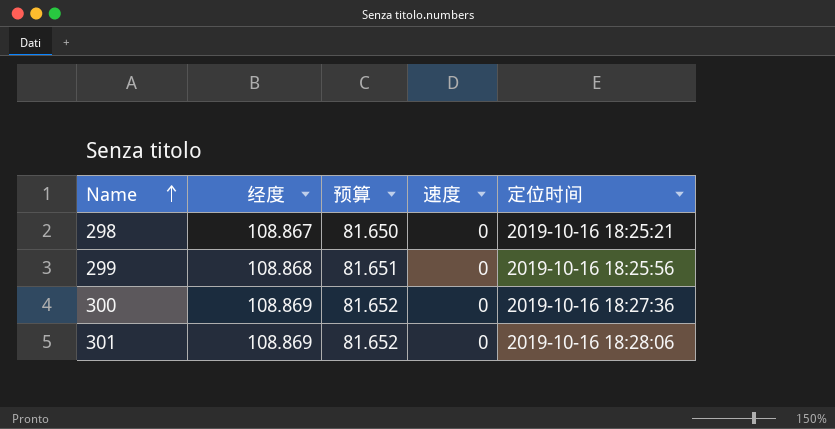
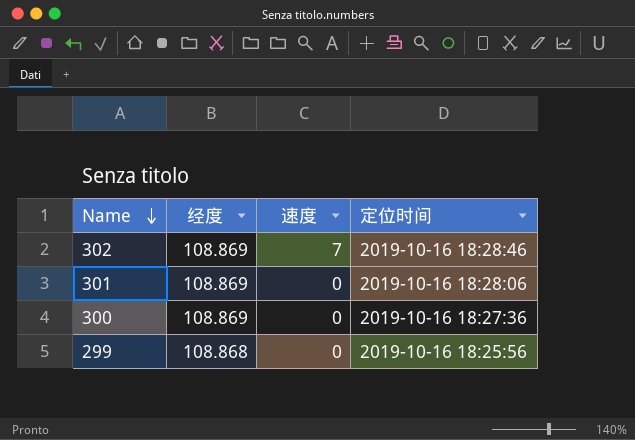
row order: Name ascending -> Name descending
column 预算 | formula: [经度] * 0.75 -> none
row 298: 108.867 | 81.650 | 0 | 2019-10-16 18:25:21 -> none
row 302: none -> 108.869 | 7 | 2019-10-16 18:28:46

